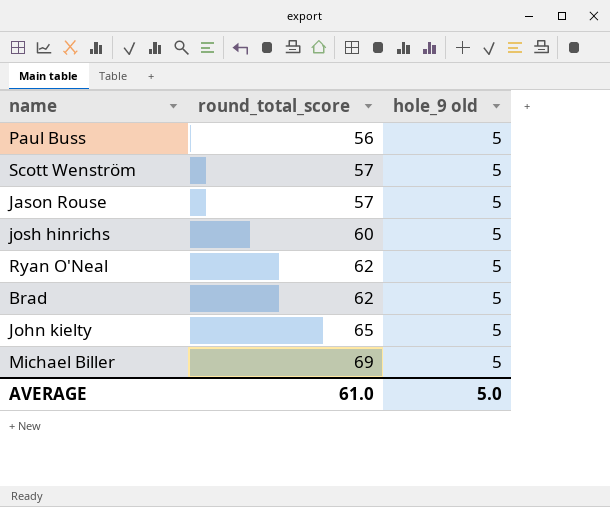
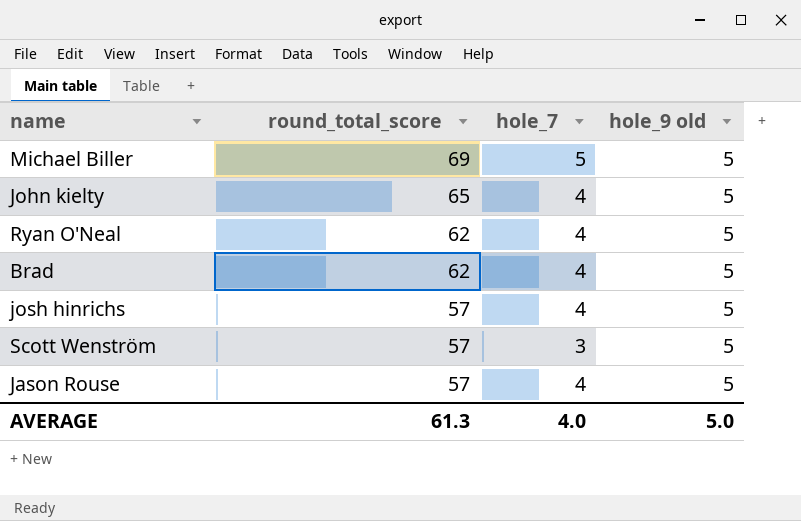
row order: round_total_score ascending -> round_total_score descending
column hole_7 | position: none -> 3
row Paul Buss: 56 | 5 -> none
josh hinrichs | round_total_score: 60 -> 57
AVERAGE | round_total_score: 61.0 -> 61.3

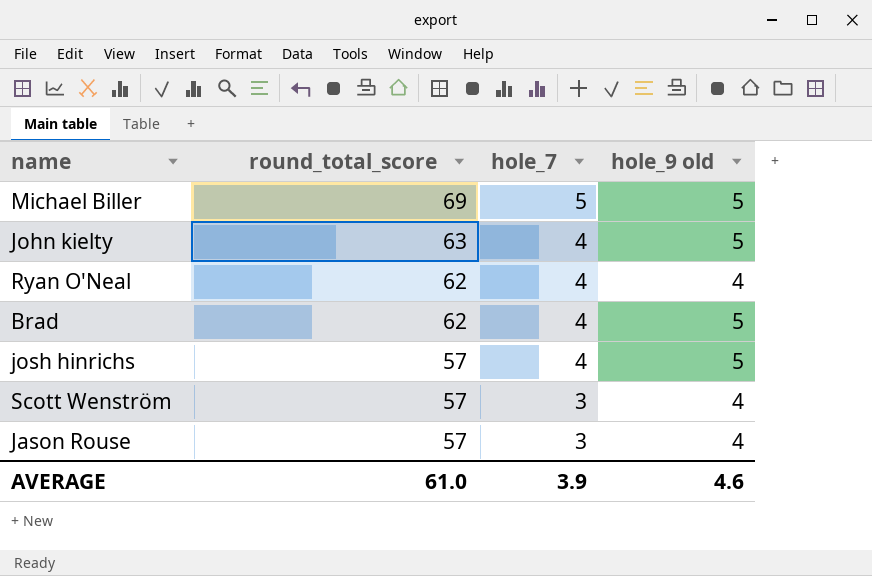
John kielty | round_total_score: 65 -> 63
Ryan O'Neal | hole_9 old: 5 -> 4
Scott Wenström | hole_9 old: 5 -> 4
Jason Rouse | hole_7: 4 -> 3
Jason Rouse | hole_9 old: 5 -> 4
AVERAGE | round_total_score: 61.3 -> 61.0
AVERAGE | hole_7: 4.0 -> 3.9
AVERAGE | hole_9 old: 5.0 -> 4.6

